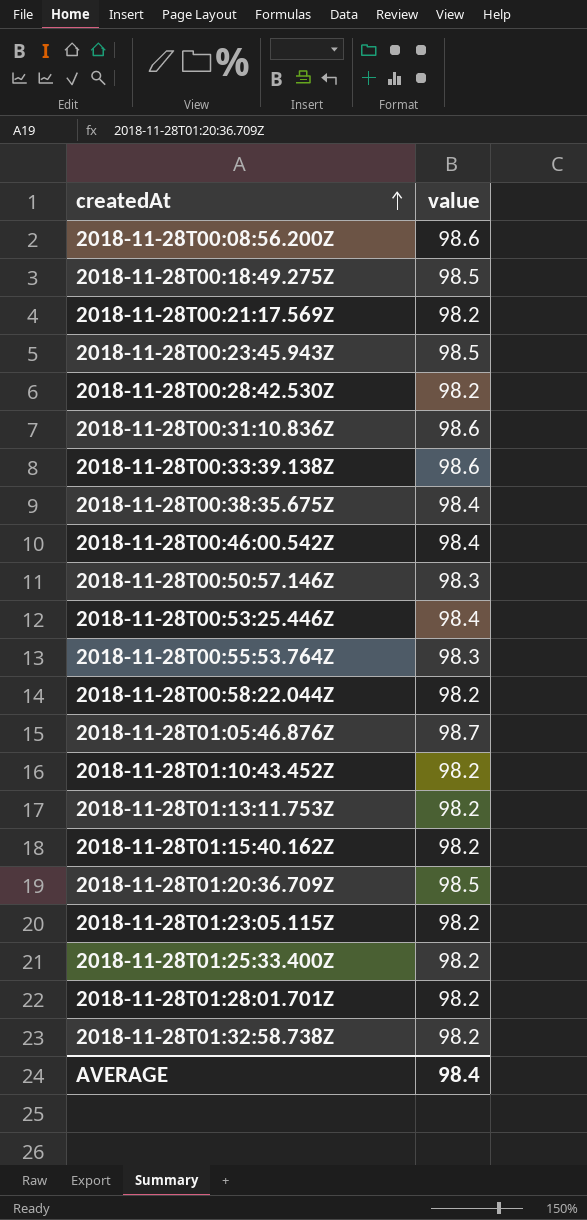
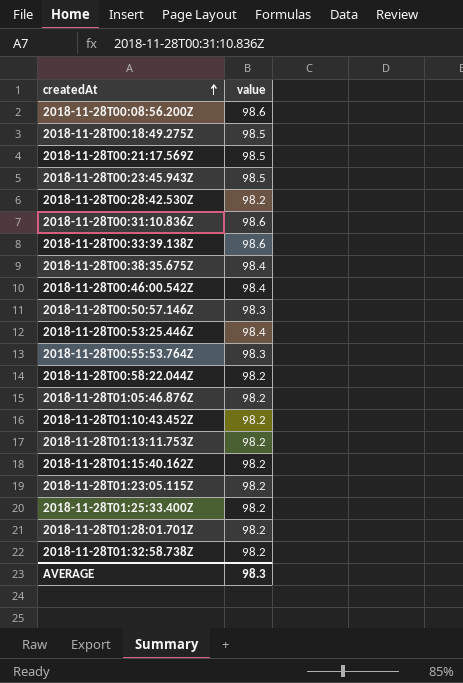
row 2018-11-28T01:20:36.709Z: 98.5 -> none
2018-11-28T00:21:17.569Z | value: 98.2 -> 98.5
2018-11-28T01:05:46.876Z | value: 98.7 -> 98.2
AVERAGE | value: 98.4 -> 98.3

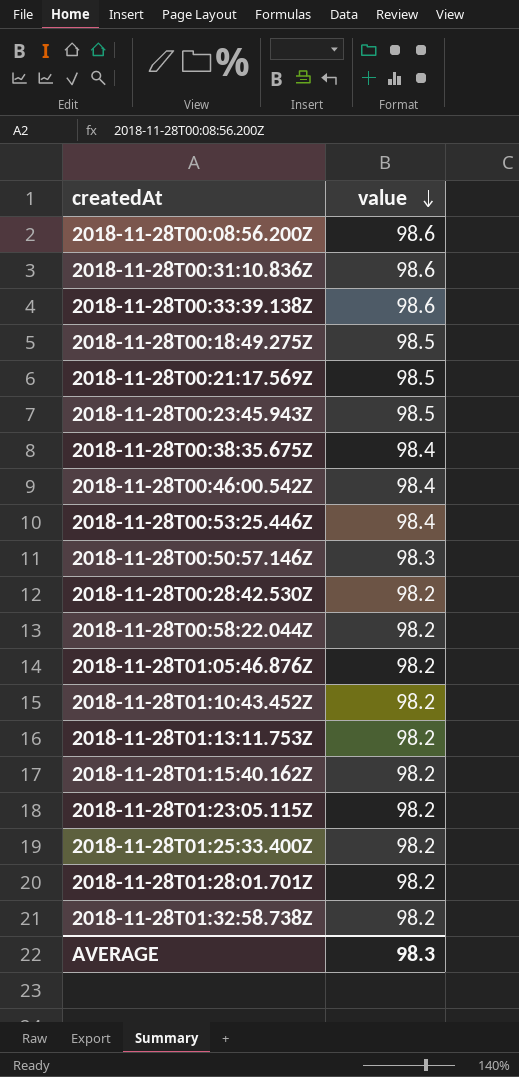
row order: createdAt ascending -> value descending
row 2018-11-28T00:55:53.764Z: 98.3 -> none

